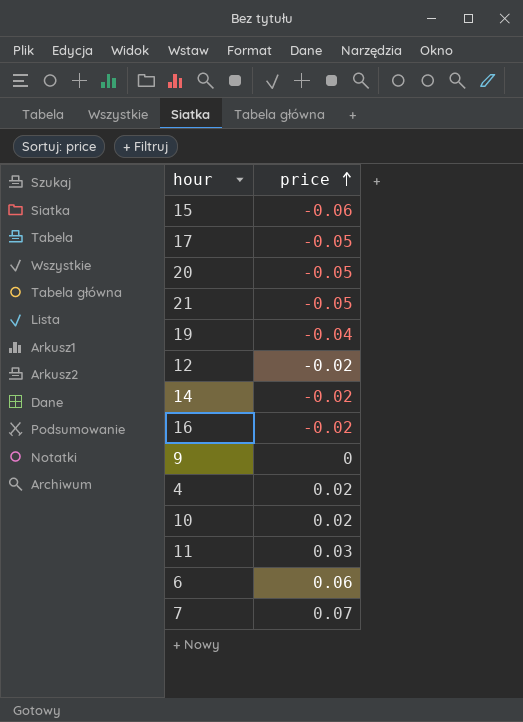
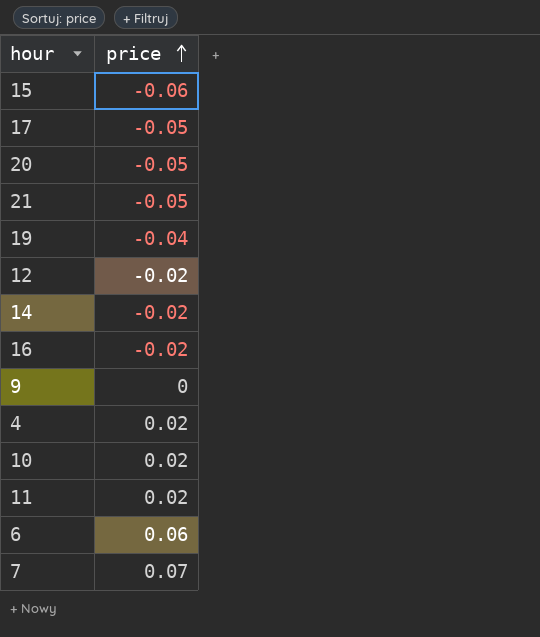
11 | price: 0.03 -> 0.02

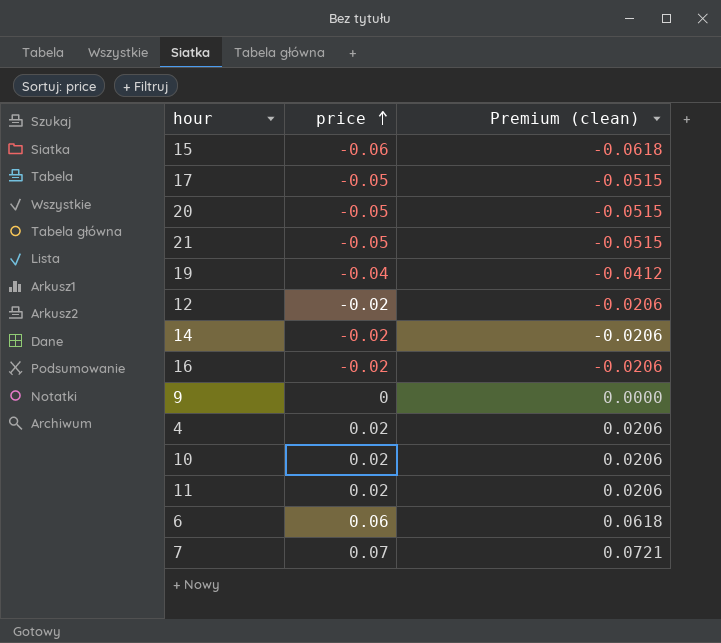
column Premium (clean) | formula: none -> [price] * 1.03

